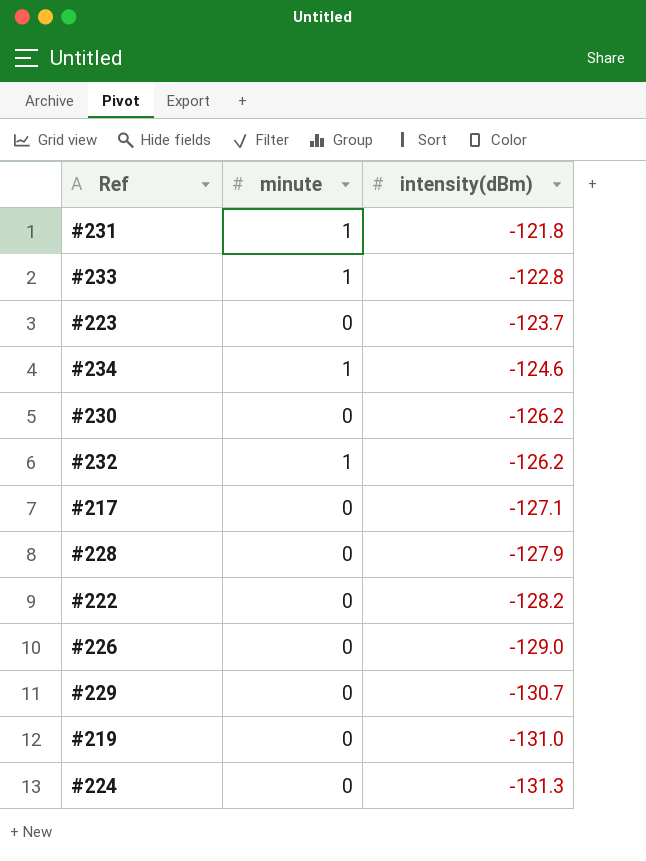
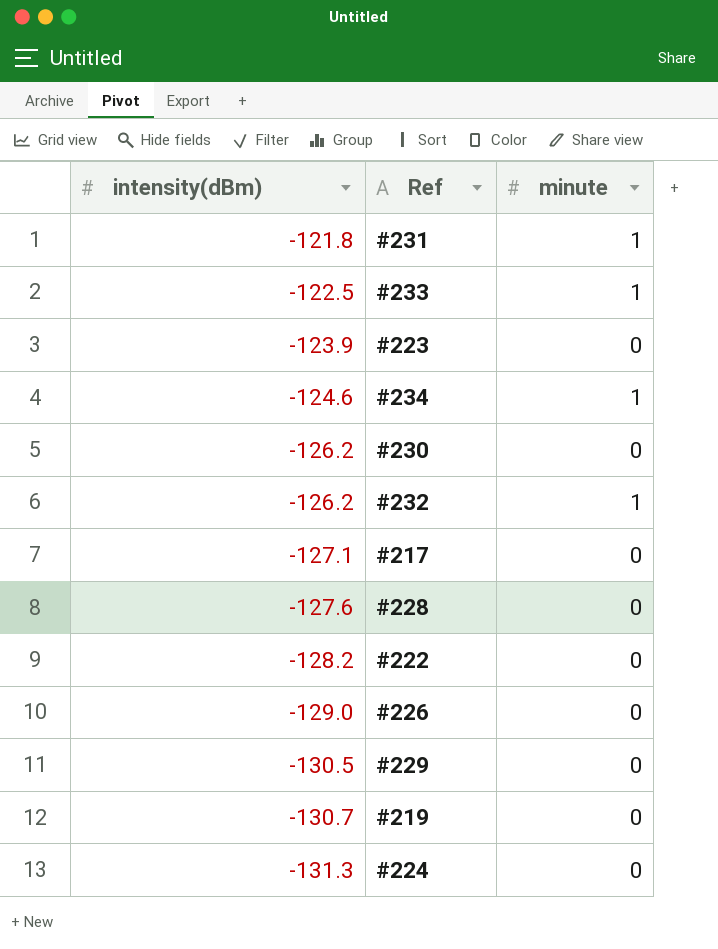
column intensity(dBm) | position: 3 -> 1
#233 | intensity(dBm): -122.8 -> -122.5
#223 | intensity(dBm): -123.7 -> -123.9
#228 | intensity(dBm): -127.9 -> -127.6
#229 | intensity(dBm): -130.7 -> -130.5
#219 | intensity(dBm): -131.0 -> -130.7

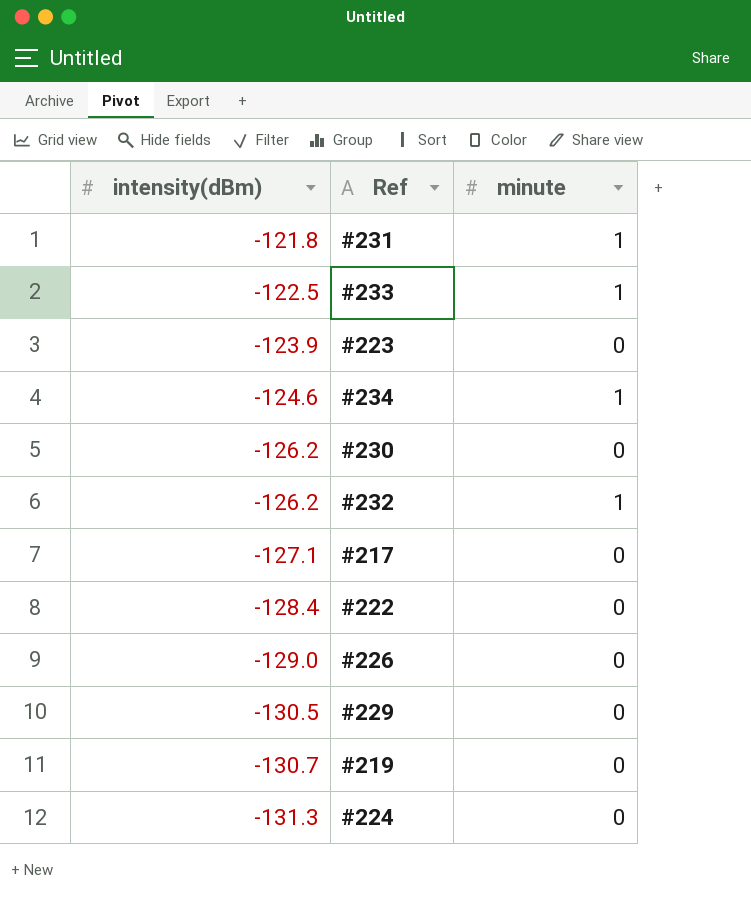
row #228: -127.6 | 0 -> none
#222 | intensity(dBm): -128.2 -> -128.4

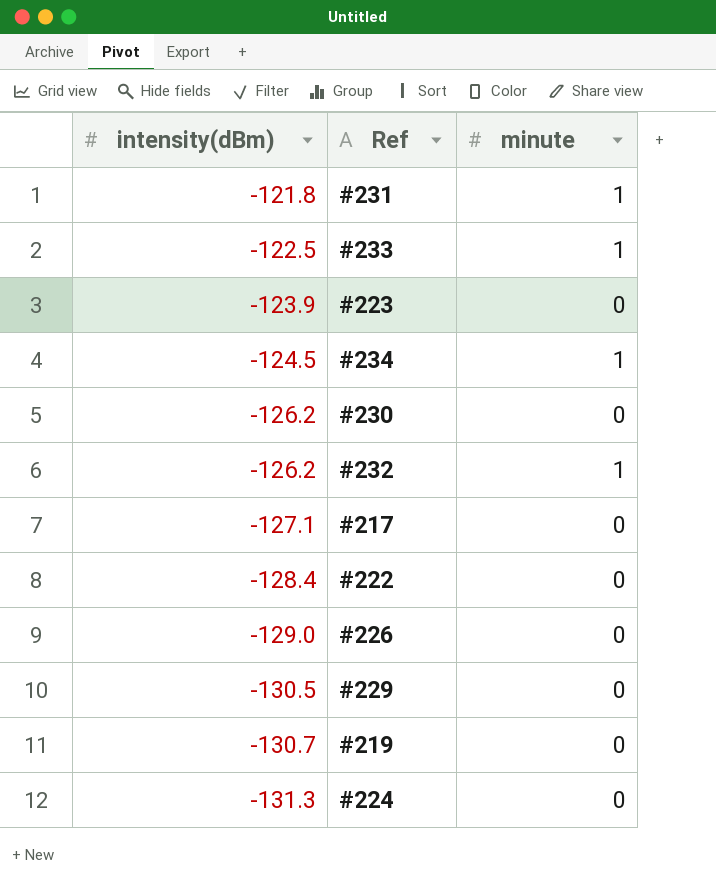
#234 | intensity(dBm): -124.6 -> -124.5

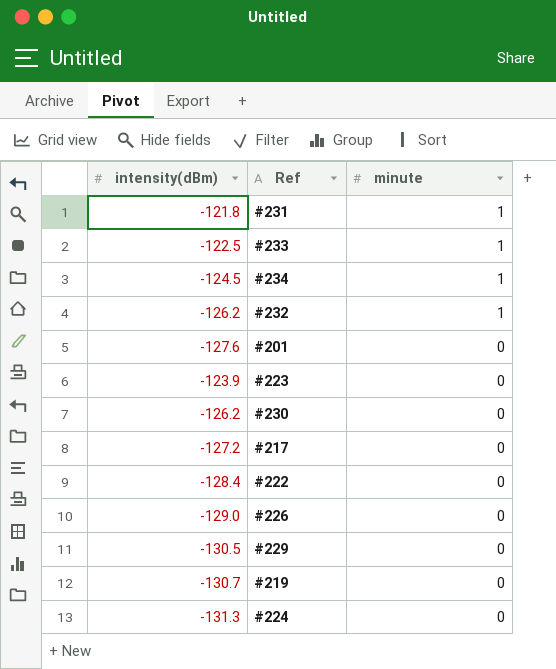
row order: intensity(dBm) descending -> minute descending
row #201: none -> -127.6 | 0
#217 | intensity(dBm): -127.1 -> -127.2

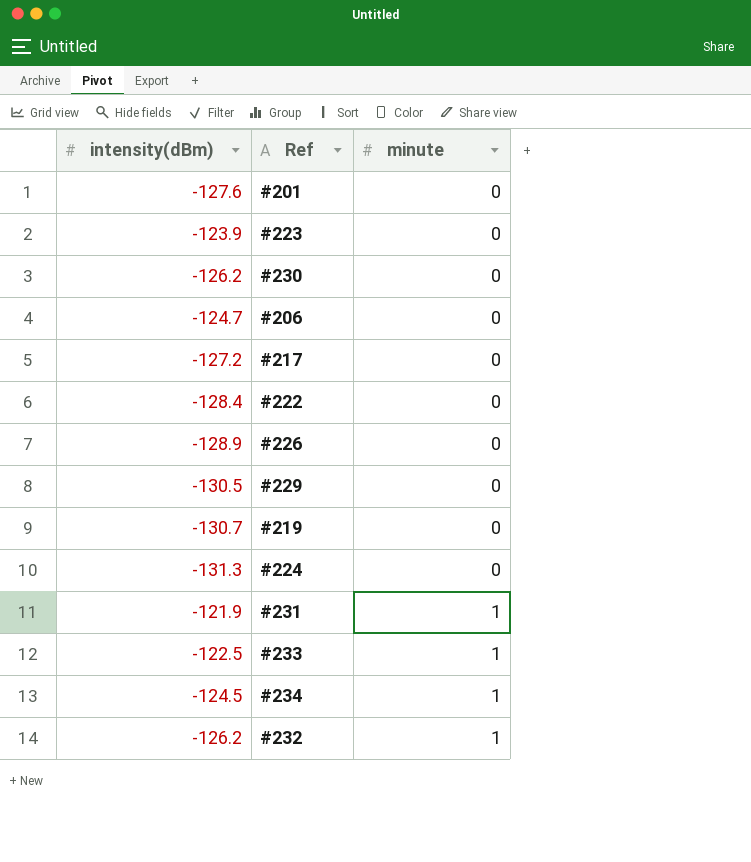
row order: minute descending -> minute ascending
row #206: none -> -124.7 | 0
#226 | intensity(dBm): -129.0 -> -128.9
#231 | intensity(dBm): -121.8 -> -121.9

